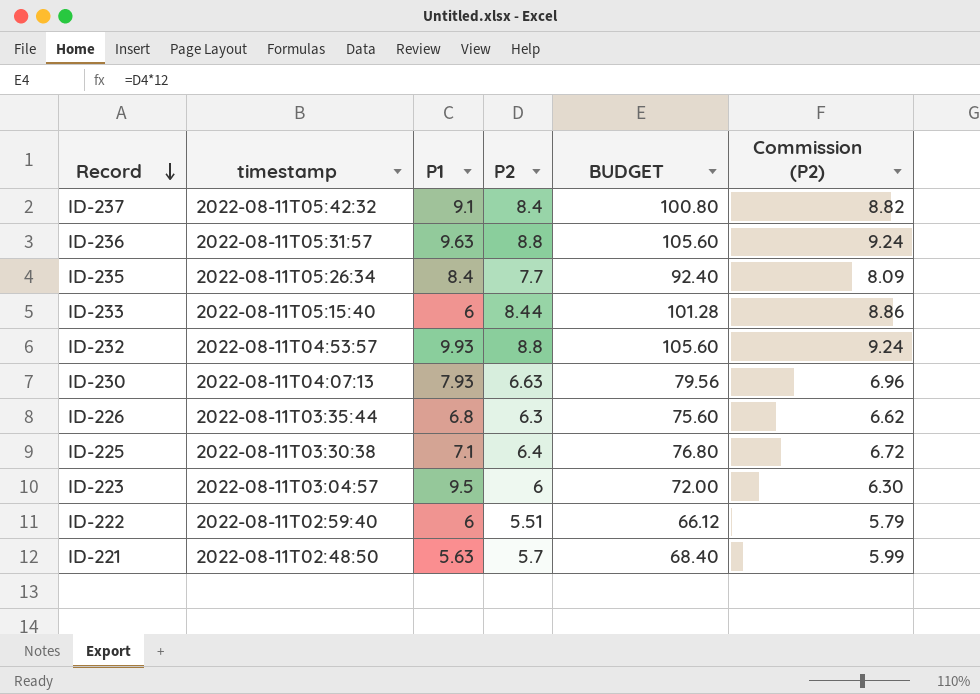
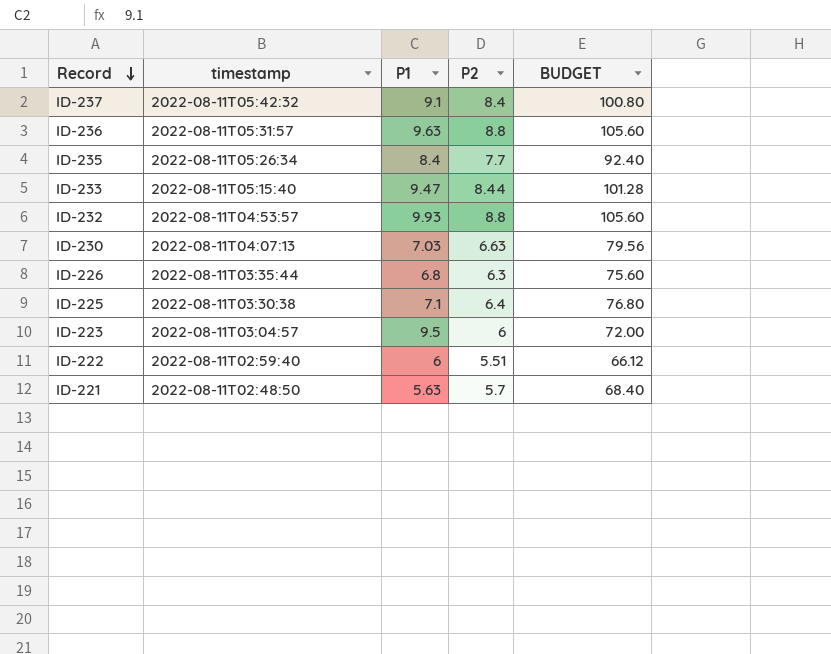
column Commission (P2) | formula: [P2] * 1.05 -> none
ID-233 | P1: 6 -> 9.47
ID-230 | P1: 7.93 -> 7.03

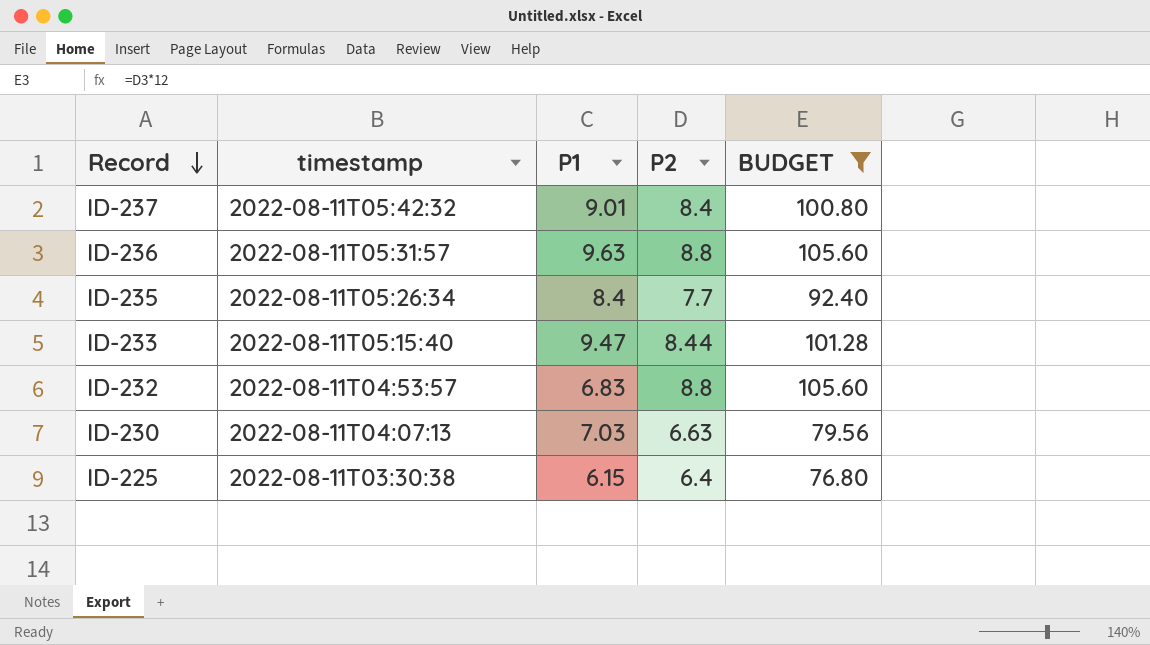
filter: none -> BUDGET >= 76.80
ID-237 | P1: 9.1 -> 9.01
ID-232 | P1: 9.93 -> 6.83
ID-225 | P1: 7.1 -> 6.15

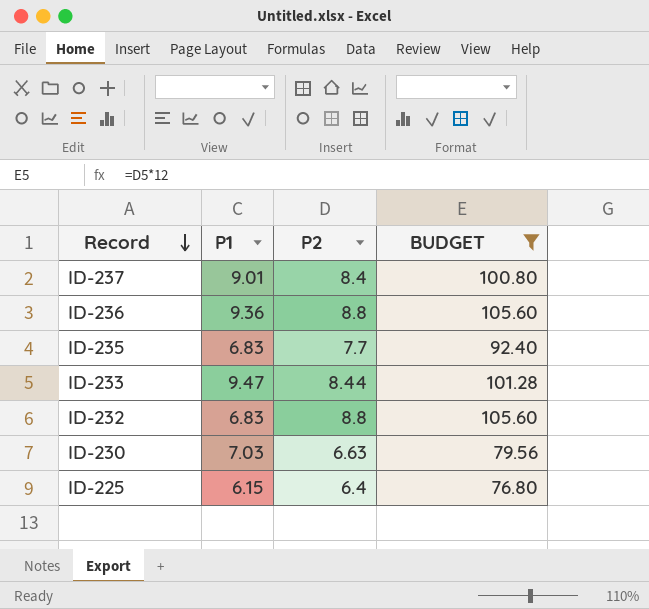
column timestamp | position: 2 -> none
ID-236 | P1: 9.63 -> 9.36
ID-235 | P1: 8.4 -> 6.83

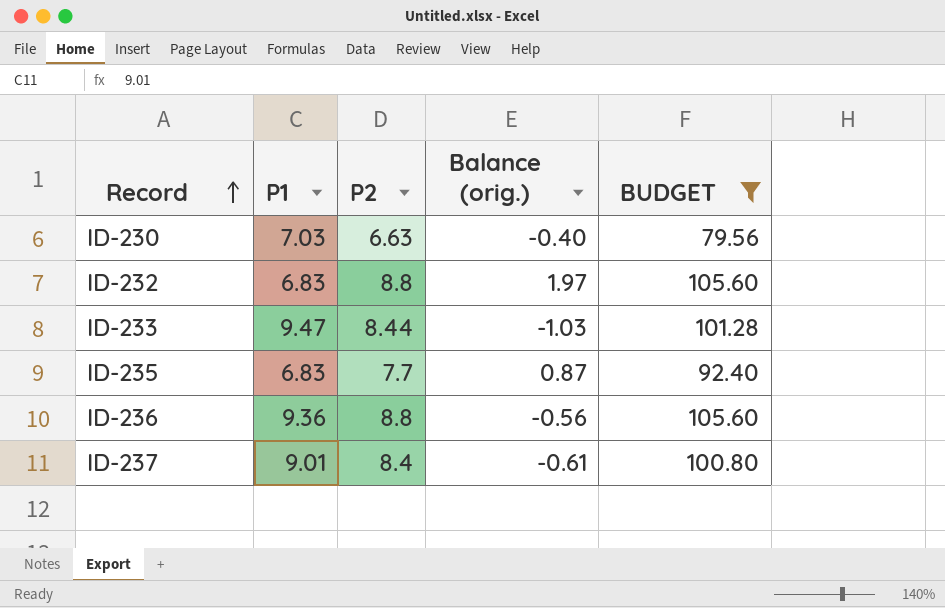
row order: Record descending -> Record ascending
column Balance (orig.) | formula: none -> [P2] - [P1]
row ID-225: 6.15 | 6.4 | 76.80 -> none

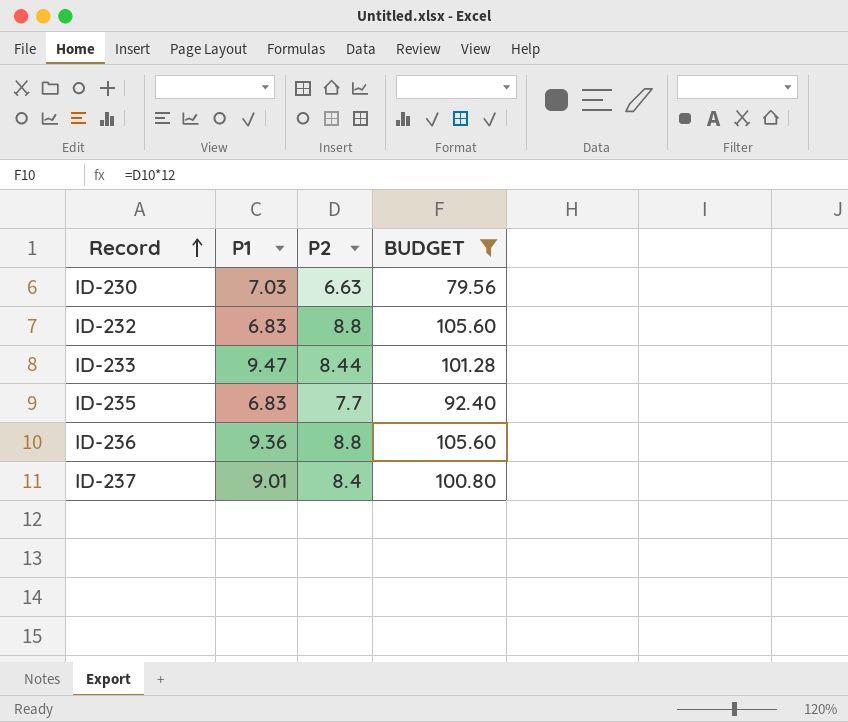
column Balance (orig.) | formula: [P2] - [P1] -> none

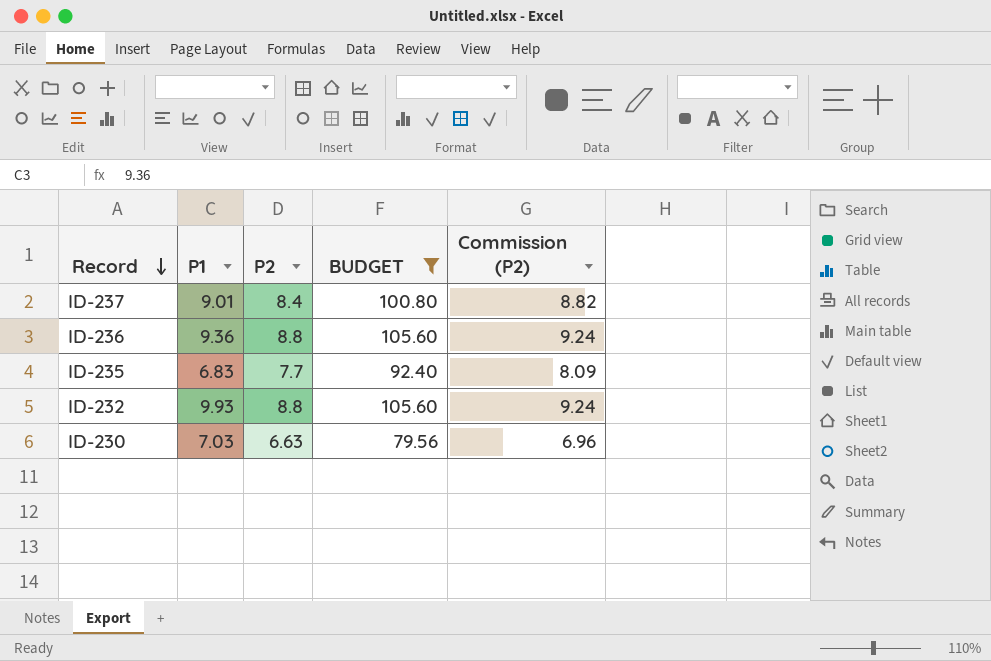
row order: Record ascending -> Record descending
column Commission (P2) | formula: none -> [P2] * 1.05
row ID-233: 9.47 | 8.44 | 101.28 -> none
ID-232 | P1: 6.83 -> 9.93

